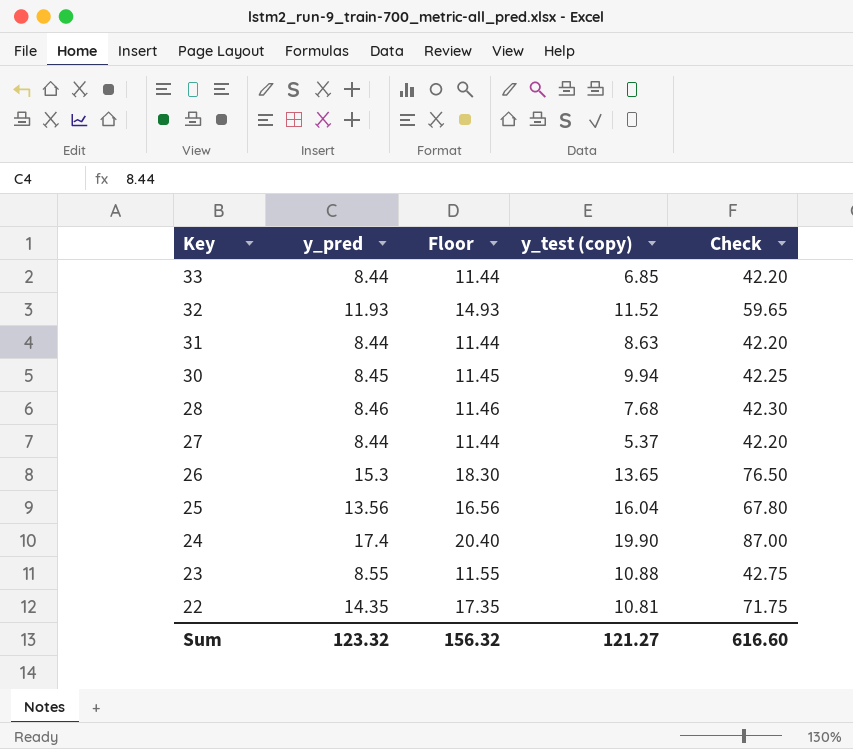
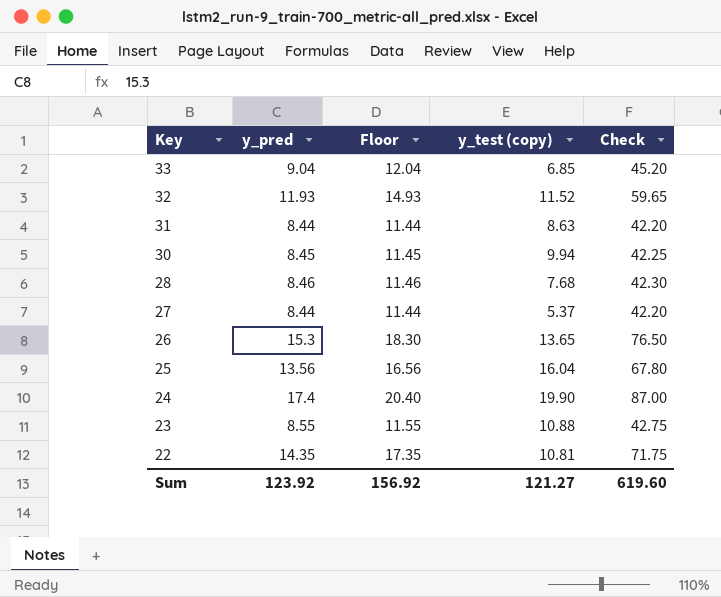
33 | y_pred: 8.44 -> 9.04
33 | Floor: 11.44 -> 12.04
33 | Check: 42.20 -> 45.20
Sum | y_pred: 123.32 -> 123.92
Sum | Floor: 156.32 -> 156.92
Sum | Check: 616.60 -> 619.60

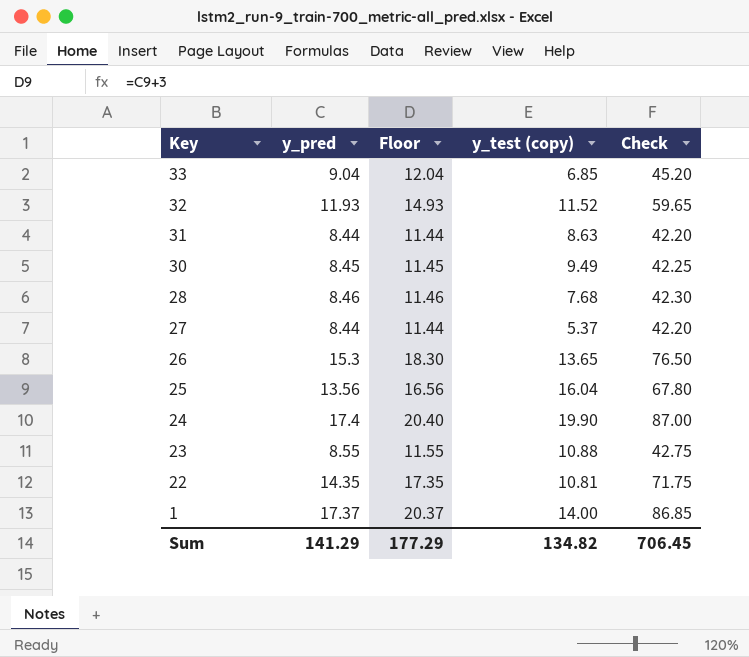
30 | y_test (copy): 9.94 -> 9.49
row 1: none -> 17.37 | 20.37 | 14.00 | 86.85
Sum | y_pred: 123.92 -> 141.29
Sum | Floor: 156.92 -> 177.29
Sum | y_test (copy): 121.27 -> 134.82
Sum | Check: 619.60 -> 706.45

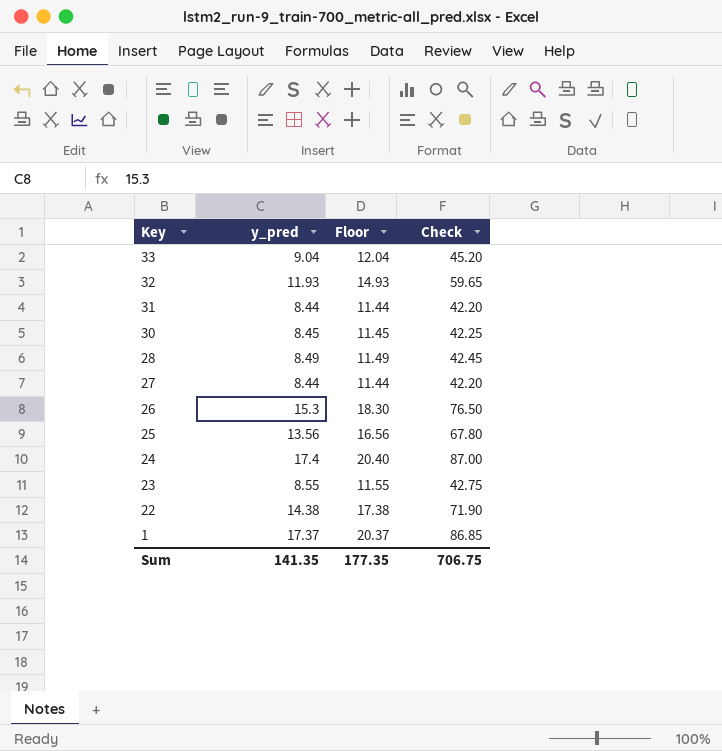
column y_test (copy) | position: 4 -> none
28 | y_pred: 8.46 -> 8.49
28 | Floor: 11.46 -> 11.49
28 | Check: 42.30 -> 42.45
22 | y_pred: 14.35 -> 14.38
22 | Floor: 17.35 -> 17.38
22 | Check: 71.75 -> 71.90
Sum | y_pred: 141.29 -> 141.35
Sum | Floor: 177.29 -> 177.35
Sum | Check: 706.45 -> 706.75

